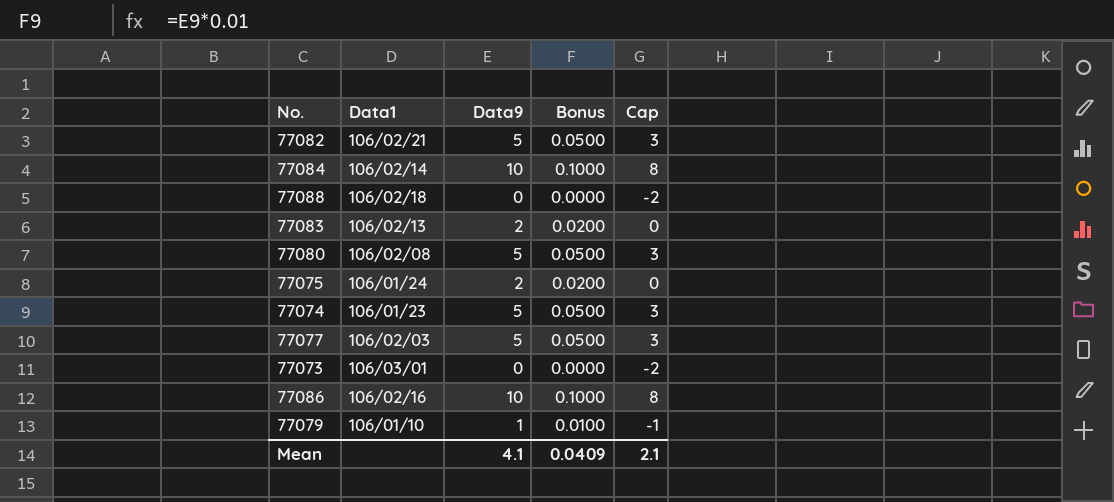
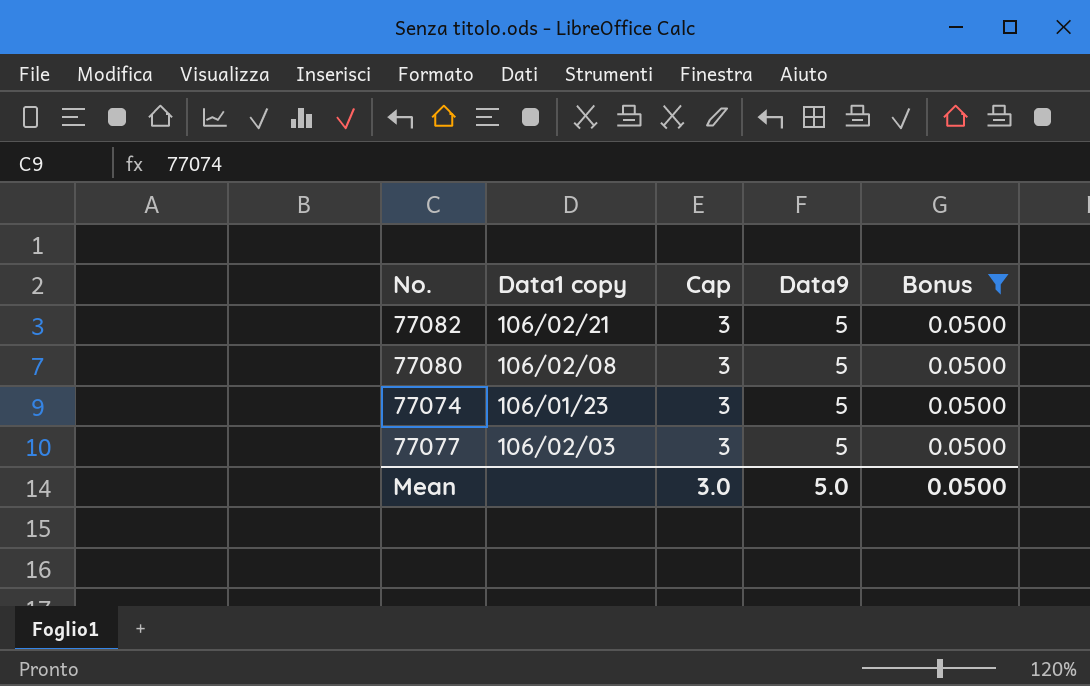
filter: none -> Bonus = 0.0500
column name: Data1 -> Data1 copy
column Cap | position: 5 -> 3
Mean | Cap: 2.1 -> 3.0
Mean | Data9: 4.1 -> 5.0
Mean | Bonus: 0.0409 -> 0.0500

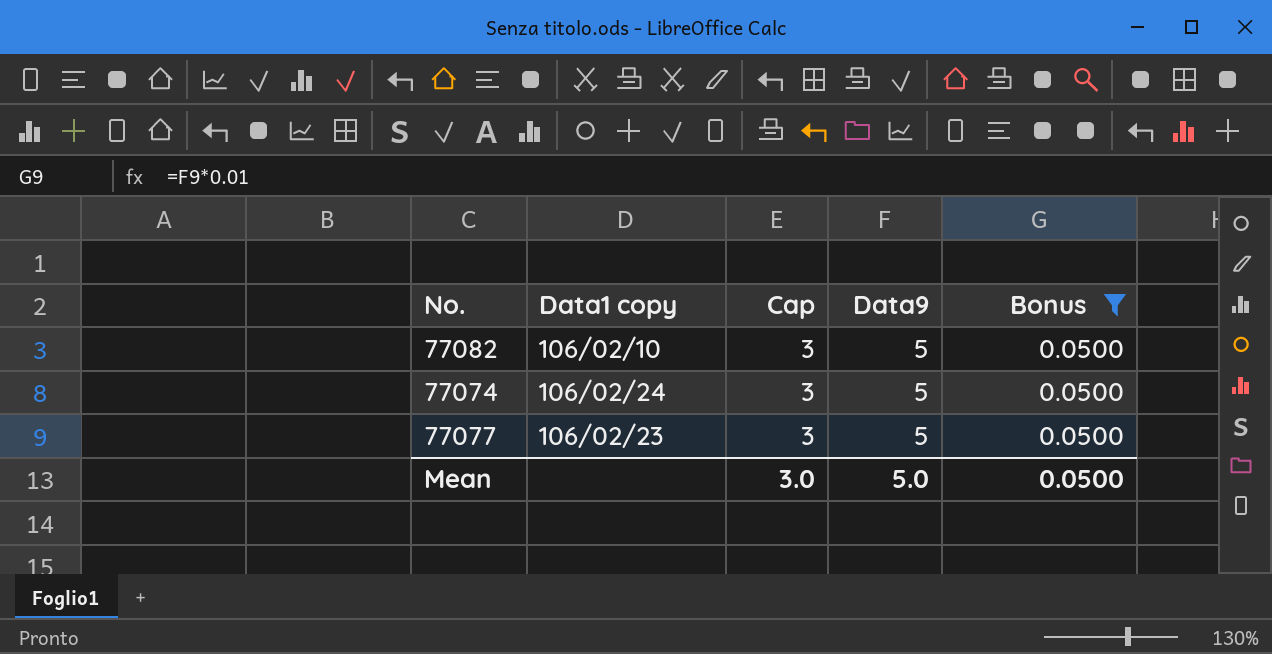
row 77080: 106/02/08 | 3 | 5 | 0.0500 -> none
77082 | Data1 copy: 106/02/21 -> 106/02/10
77074 | Data1 copy: 106/01/23 -> 106/02/24
77077 | Data1 copy: 106/02/03 -> 106/02/23

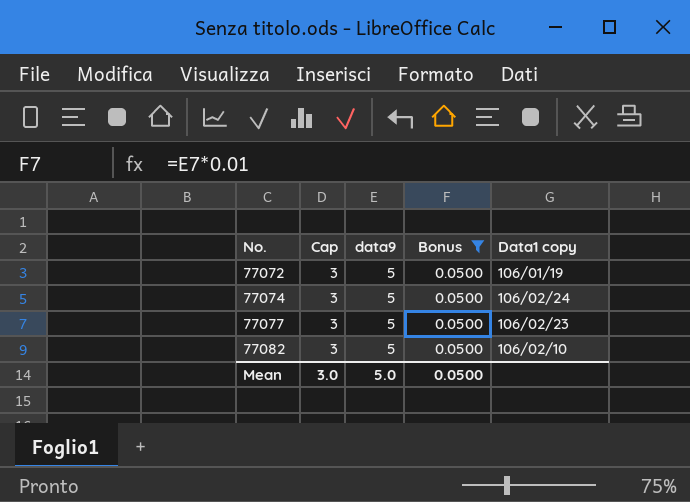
row order: none -> No. ascending
column name: Data9 -> data9
column Data1 copy | position: 2 -> 5
row 77072: none -> 3 | 5 | 0.0500 | 106/01/19

